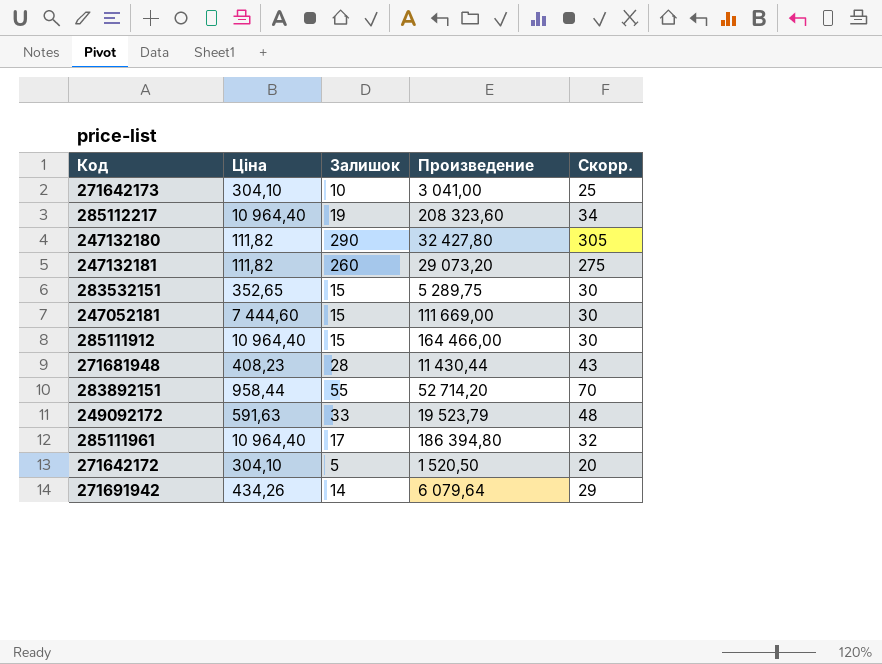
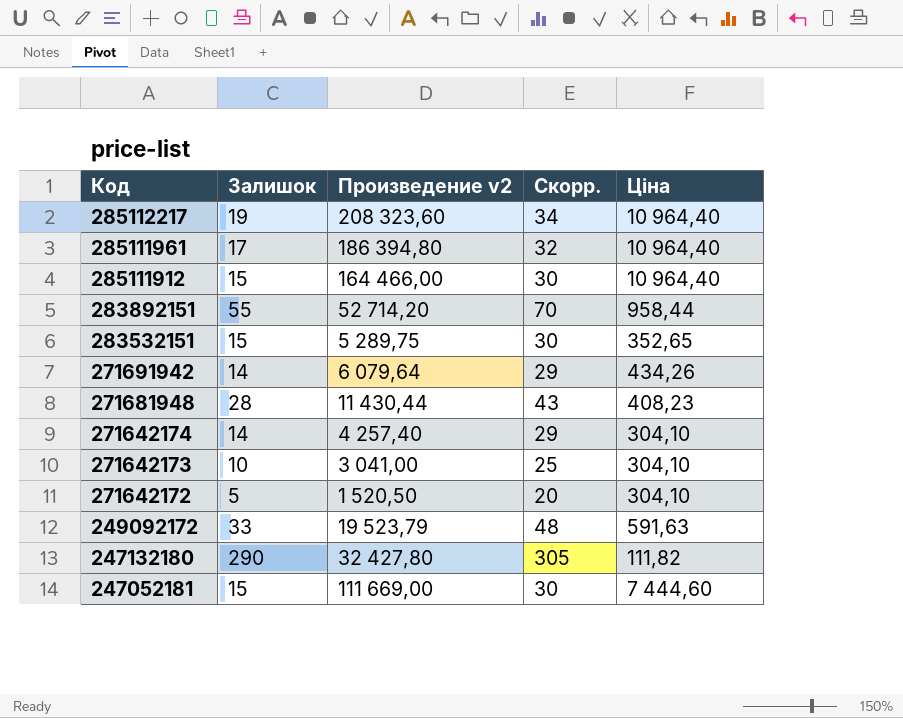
row order: none -> Код descending
column name: Произведение -> Произведение v2
column Ціна | position: 2 -> 5
row 247132181: 111,82 | 260 | 29 073,20 | 275 -> none
row 271642174: none -> 14 | 4 257,40 | 29 | 304,10

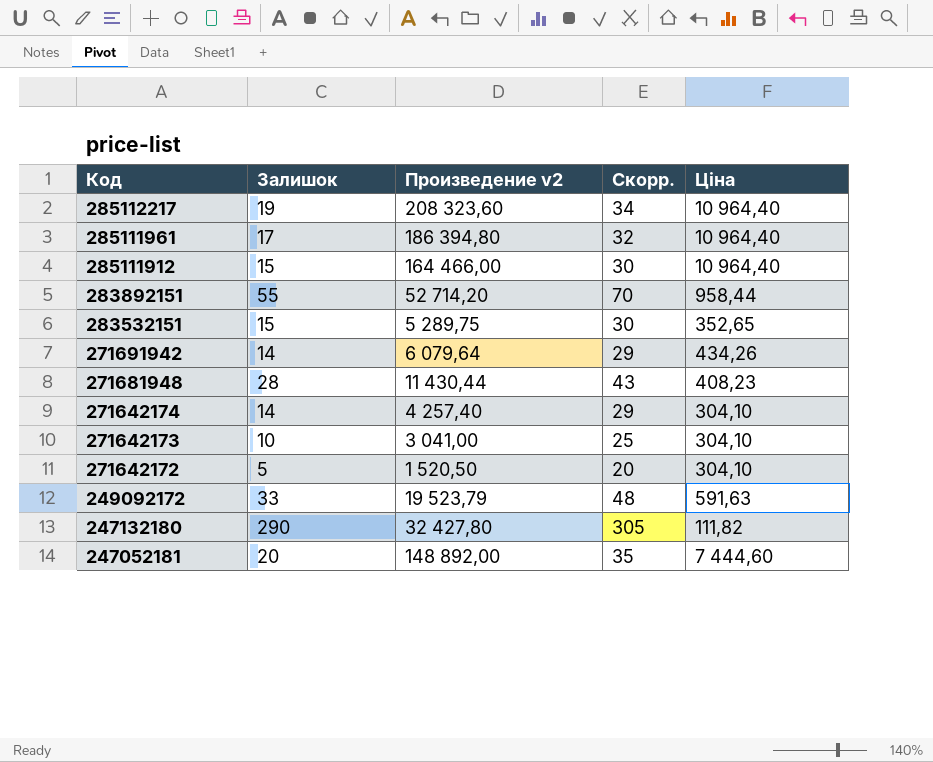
247052181 | Залишок: 15 -> 20
247052181 | Произведение v2: 111 669,00 -> 148 892,00
247052181 | Скорр.: 30 -> 35

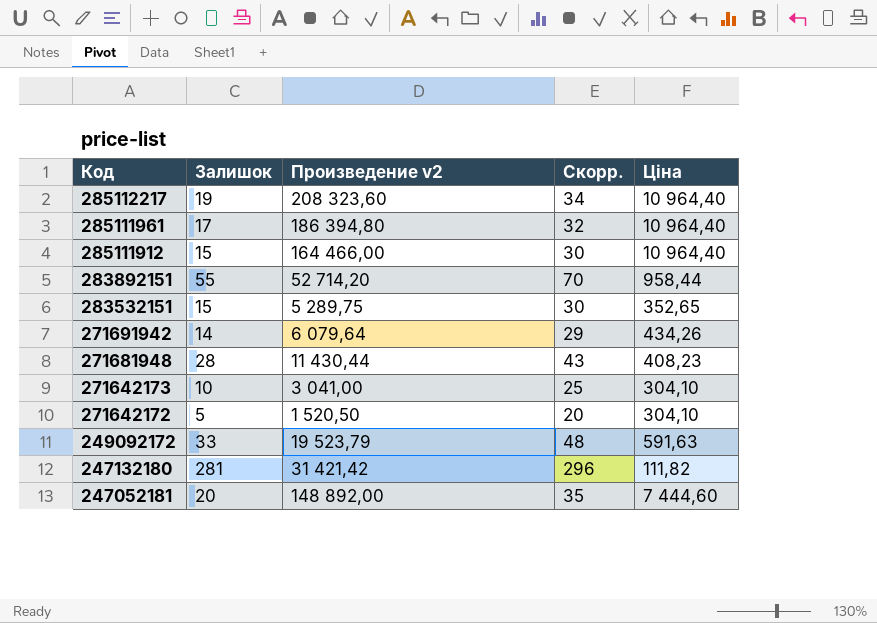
row 271642174: 14 | 4 257,40 | 29 | 304,10 -> none
247132180 | Залишок: 290 -> 281
247132180 | Произведение v2: 32 427,80 -> 31 421,42
247132180 | Скорр.: 305 -> 296

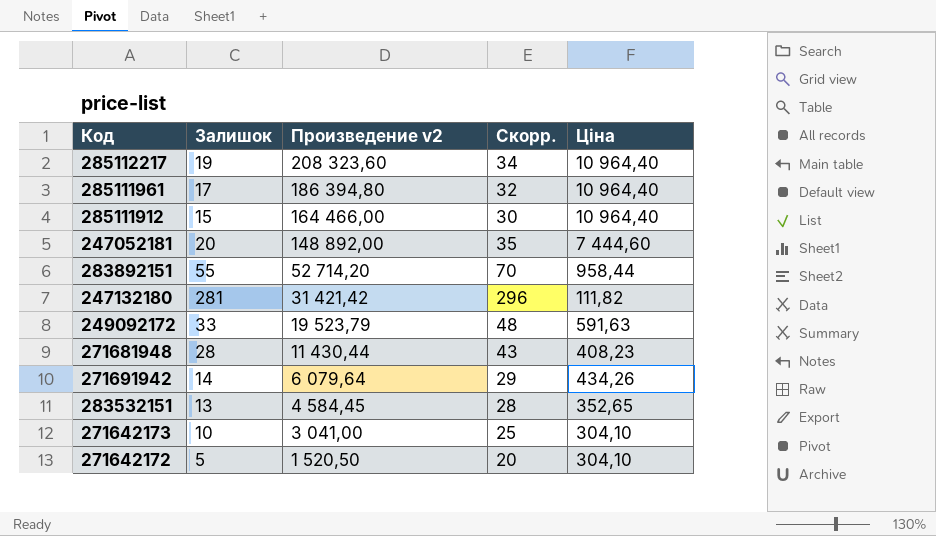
row order: Код descending -> Произведение v2 descending
283532151 | Залишок: 15 -> 13
283532151 | Произведение v2: 5 289,75 -> 4 584,45
283532151 | Скорр.: 30 -> 28

